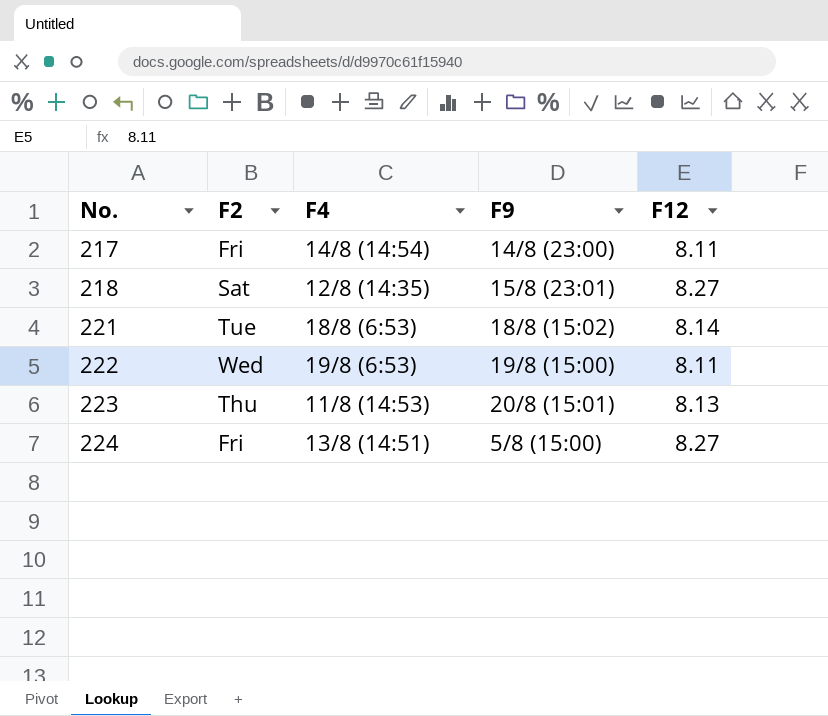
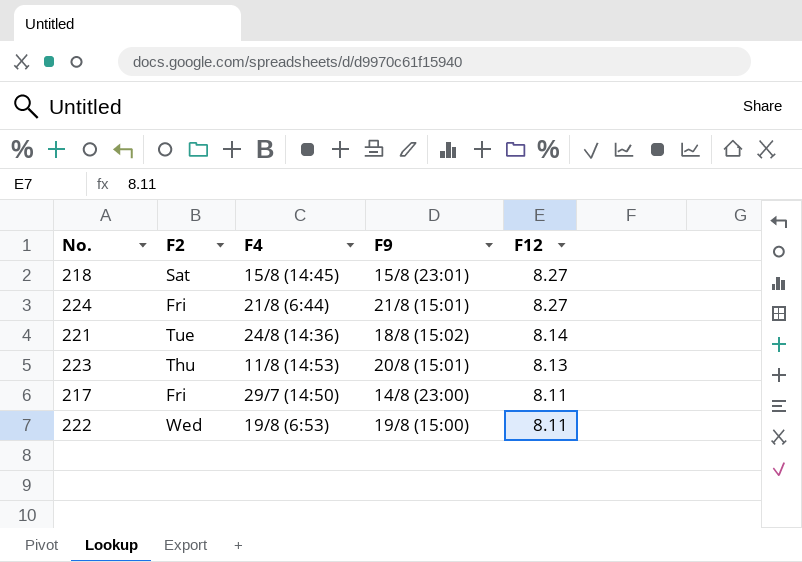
row order: No. ascending -> F12 descending
218 | F4: 12/8 (14:35) -> 15/8 (14:45)
224 | F4: 13/8 (14:51) -> 21/8 (6:44)
224 | F9: 5/8 (15:00) -> 21/8 (15:01)
221 | F4: 18/8 (6:53) -> 24/8 (14:36)
217 | F4: 14/8 (14:54) -> 29/7 (14:50)

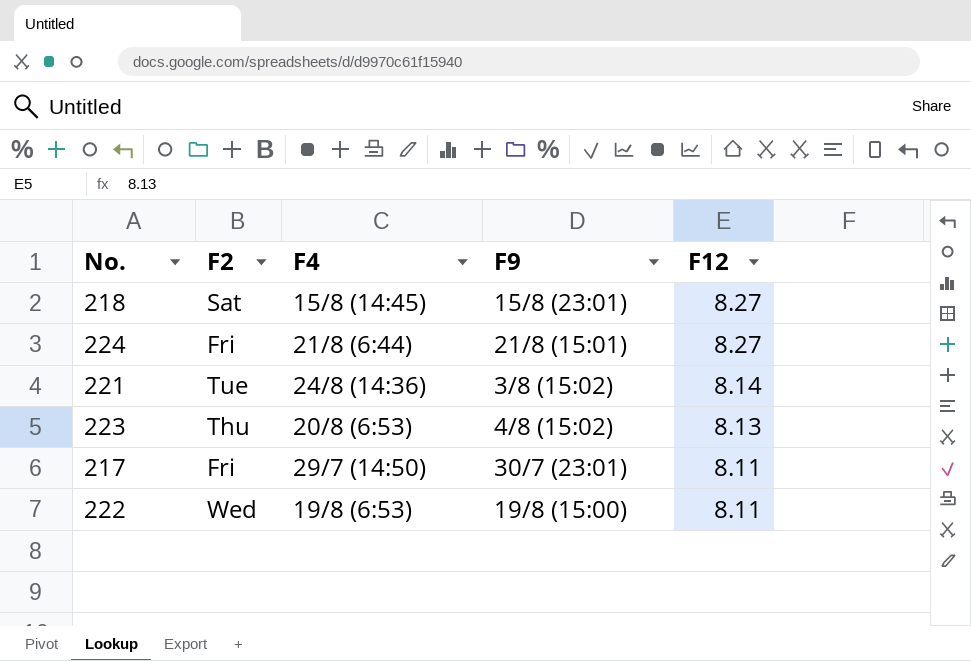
221 | F9: 18/8 (15:02) -> 3/8 (15:02)
223 | F4: 11/8 (14:53) -> 20/8 (6:53)
223 | F9: 20/8 (15:01) -> 4/8 (15:02)
217 | F9: 14/8 (23:00) -> 30/7 (23:01)

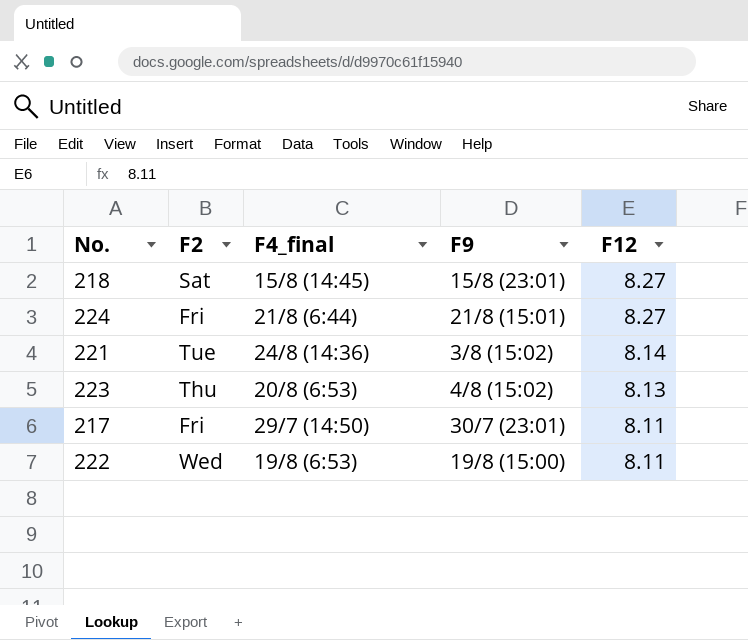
column name: F4 -> F4_final

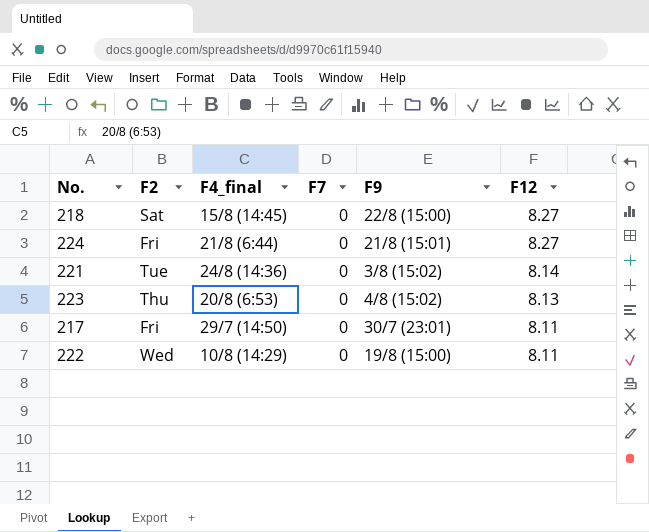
column F7 | position: none -> 4
218 | F9: 15/8 (23:01) -> 22/8 (15:00)
222 | F4_final: 19/8 (6:53) -> 10/8 (14:29)

